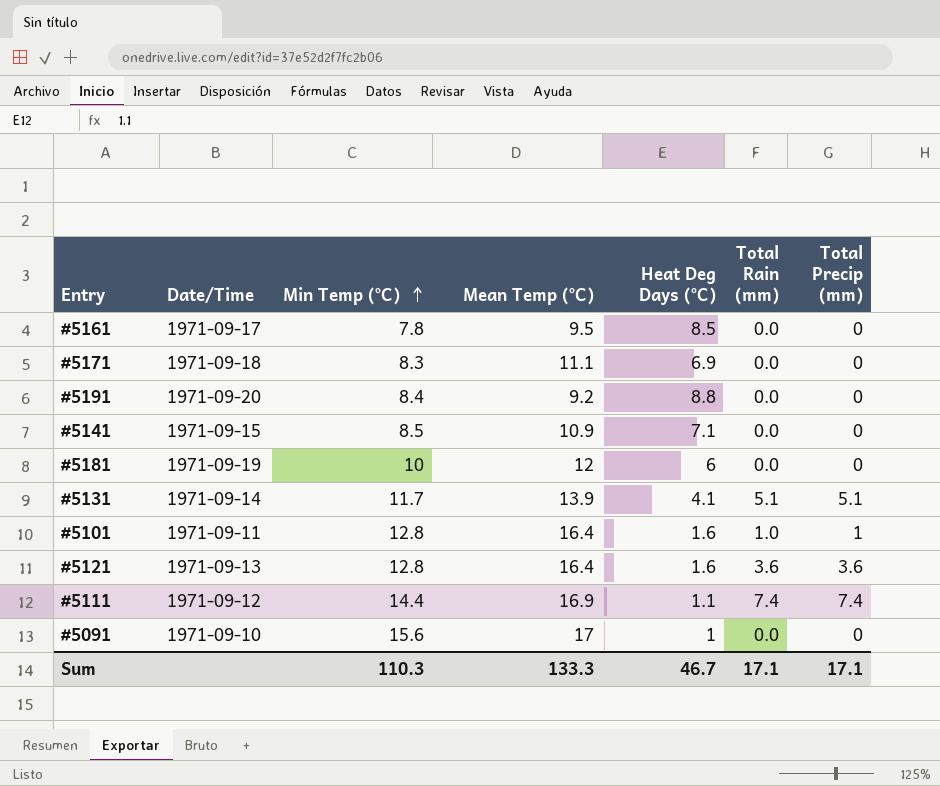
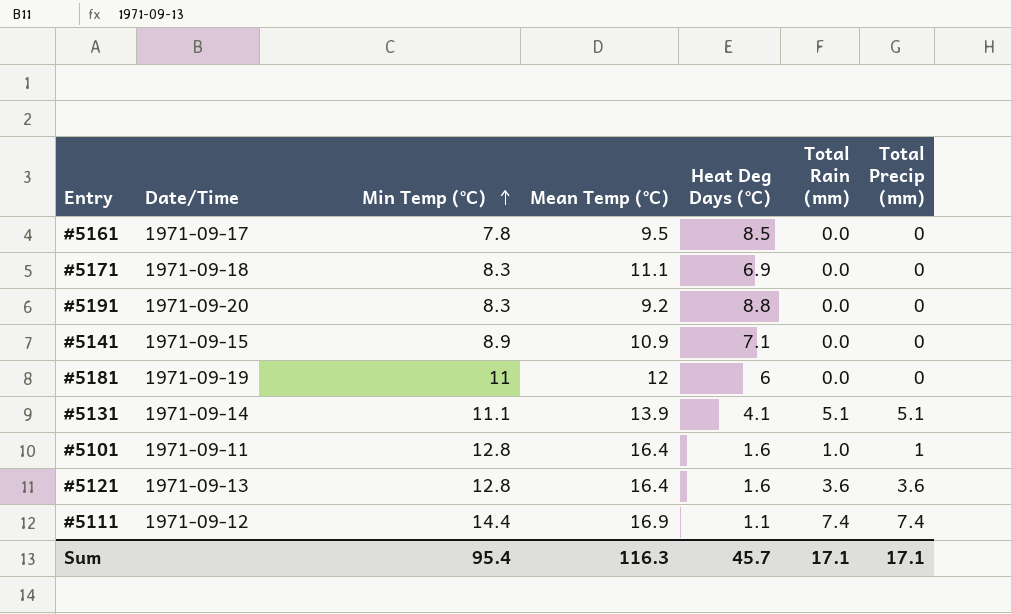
row #5091: 1971-09-10 | 15.6 | 17 | 1 | 0.0 | 0 -> none
#5191 | Min Temp (°C): 8.4 -> 8.3
#5141 | Min Temp (°C): 8.5 -> 8.9
#5181 | Min Temp (°C): 10 -> 11
#5131 | Min Temp (°C): 11.7 -> 11.1
Sum | Min Temp (°C): 110.3 -> 95.4
Sum | Mean Temp (°C): 133.3 -> 116.3
Sum | Heat Deg Days (°C): 46.7 -> 45.7

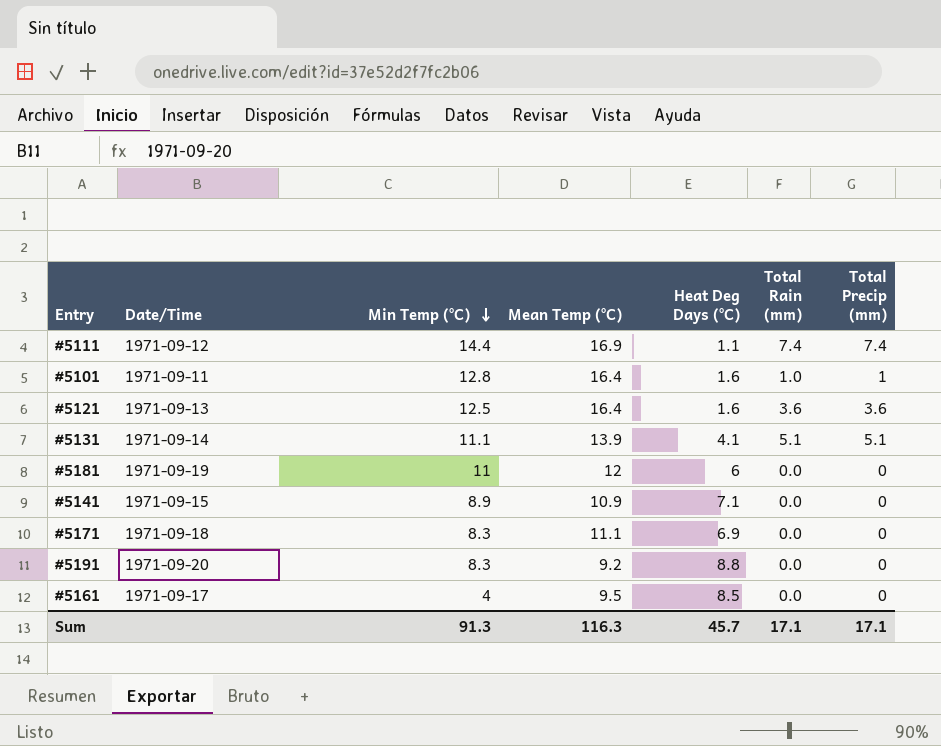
row order: Min Temp (°C) ascending -> Min Temp (°C) descending
#5121 | Min Temp (°C): 12.8 -> 12.5
#5161 | Min Temp (°C): 7.8 -> 4
Sum | Min Temp (°C): 95.4 -> 91.3

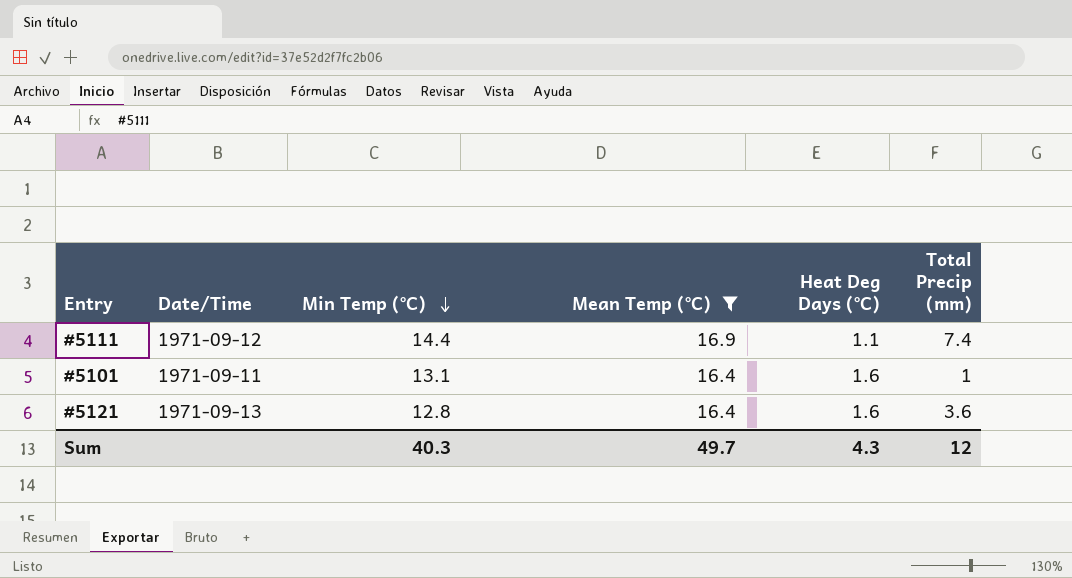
filter: none -> Mean Temp (°C) >= 16.4
column Total Rain (mm) | position: 6 -> none
#5101 | Min Temp (°C): 12.8 -> 13.1
#5121 | Min Temp (°C): 12.5 -> 12.8
Sum | Min Temp (°C): 91.3 -> 40.3
Sum | Mean Temp (°C): 116.3 -> 49.7
Sum | Heat Deg Days (°C): 45.7 -> 4.3
Sum | Total Precip (mm): 17.1 -> 12

